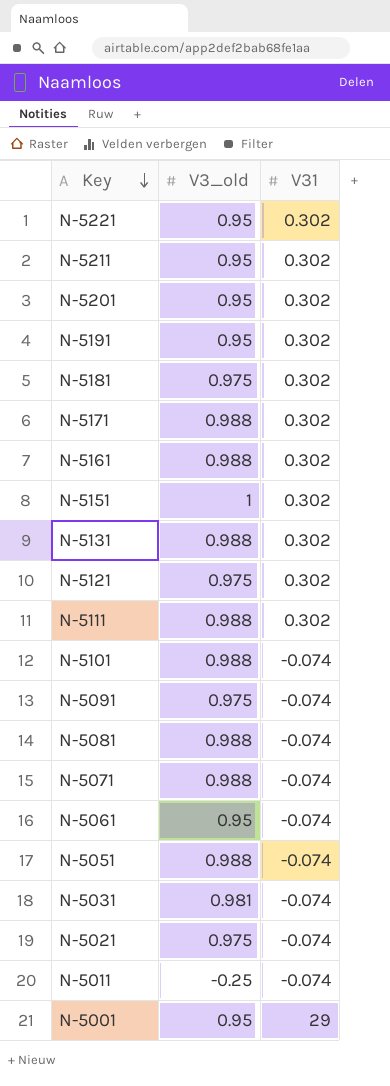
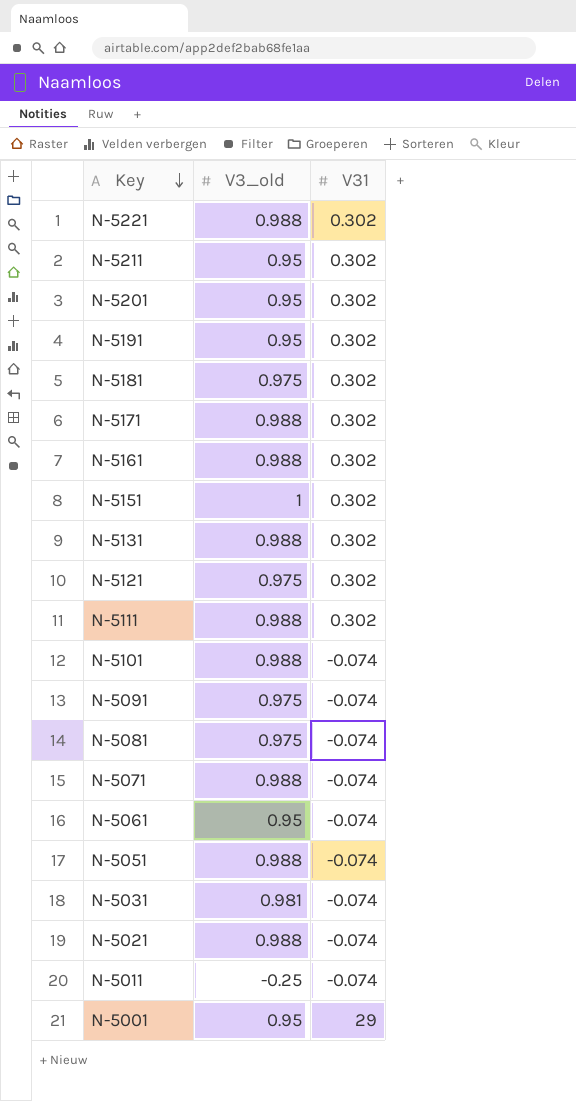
N-5221 | V3_old: 0.95 -> 0.988
N-5081 | V3_old: 0.988 -> 0.975
N-5021 | V3_old: 0.975 -> 0.988

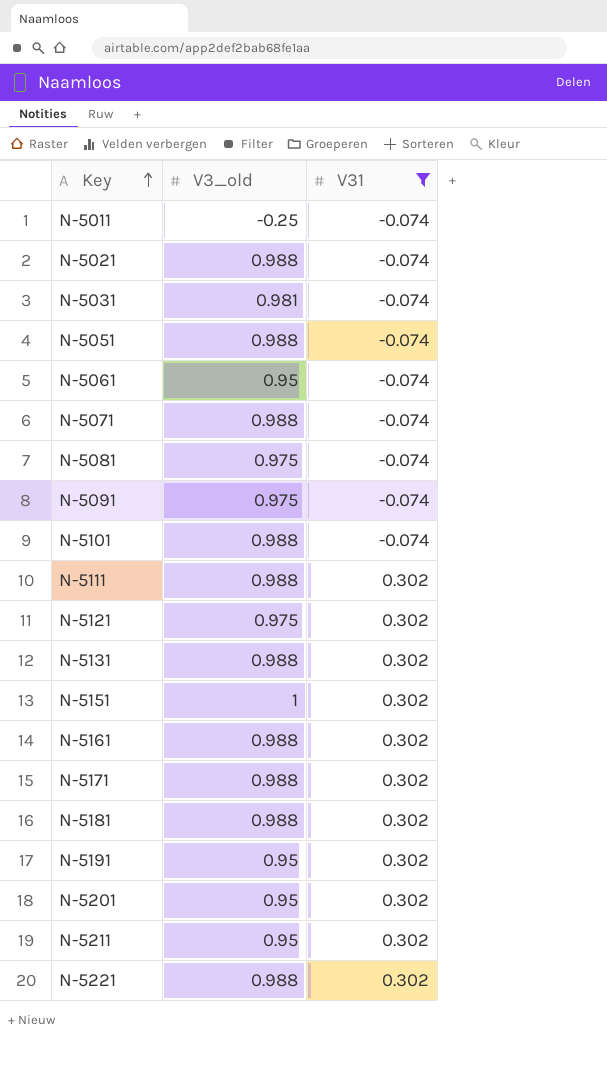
filter: none -> V31 != 29
row order: Key descending -> Key ascending
N-5181 | V3_old: 0.975 -> 0.988

